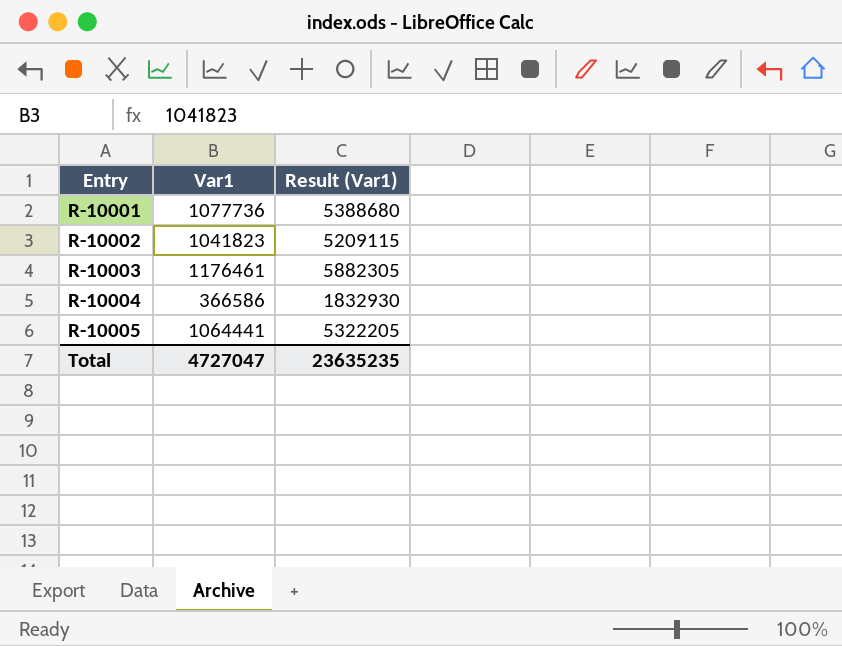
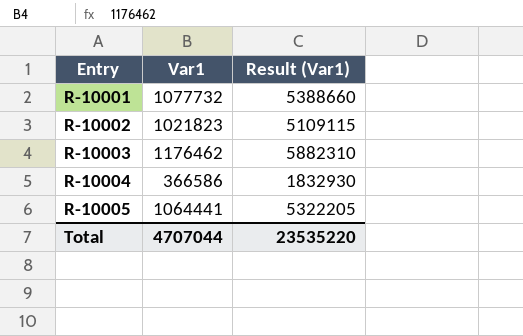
R-10001 | Var1: 1077736 -> 1077732
R-10001 | Result (Var1): 5388680 -> 5388660
R-10002 | Var1: 1041823 -> 1021823
R-10002 | Result (Var1): 5209115 -> 5109115
R-10003 | Var1: 1176461 -> 1176462
R-10003 | Result (Var1): 5882305 -> 5882310
Total | Var1: 4727047 -> 4707044
Total | Result (Var1): 23635235 -> 23535220

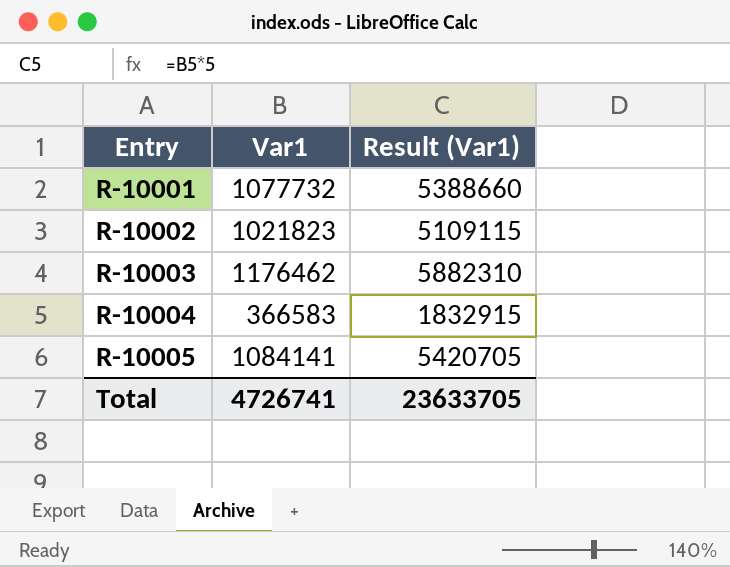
R-10004 | Var1: 366586 -> 366583
R-10004 | Result (Var1): 1832930 -> 1832915
R-10005 | Var1: 1064441 -> 1084141
R-10005 | Result (Var1): 5322205 -> 5420705
Total | Var1: 4707044 -> 4726741
Total | Result (Var1): 23535220 -> 23633705

